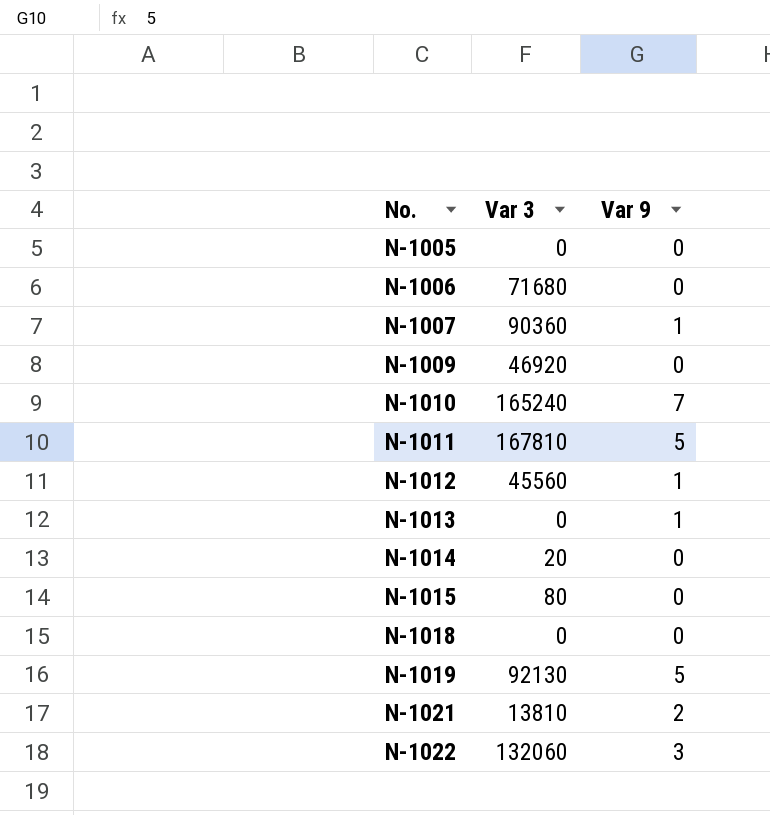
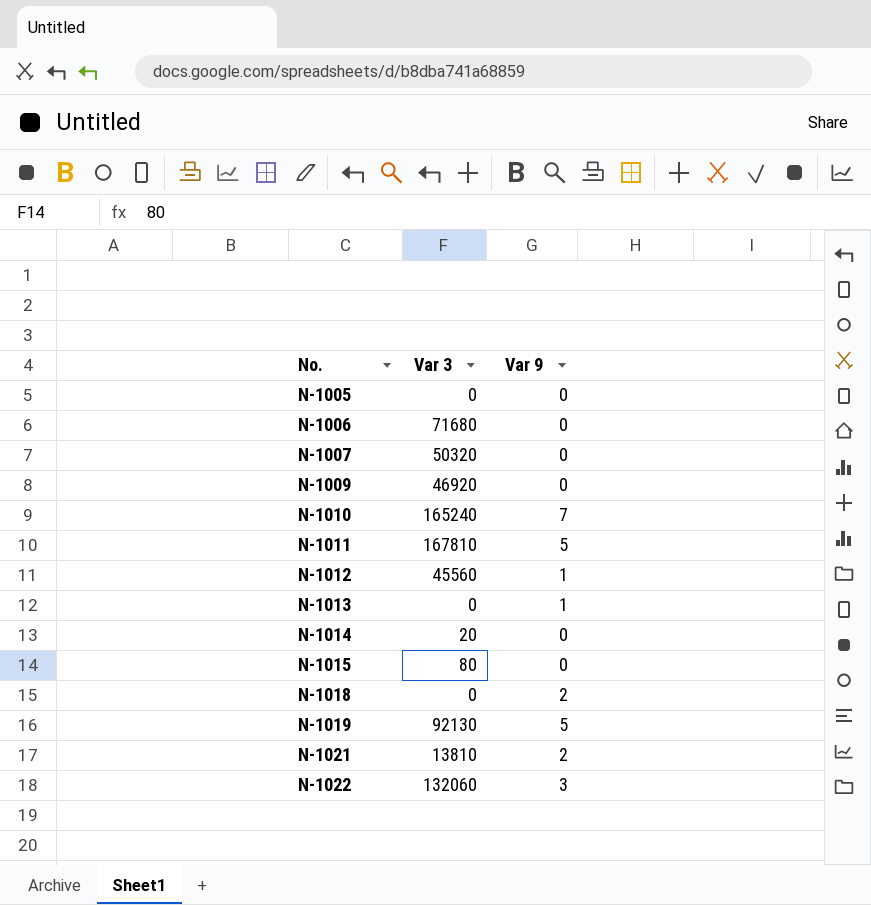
N-1007 | Var 3: 90360 -> 50320
N-1007 | Var 9: 1 -> 0
N-1018 | Var 9: 0 -> 2

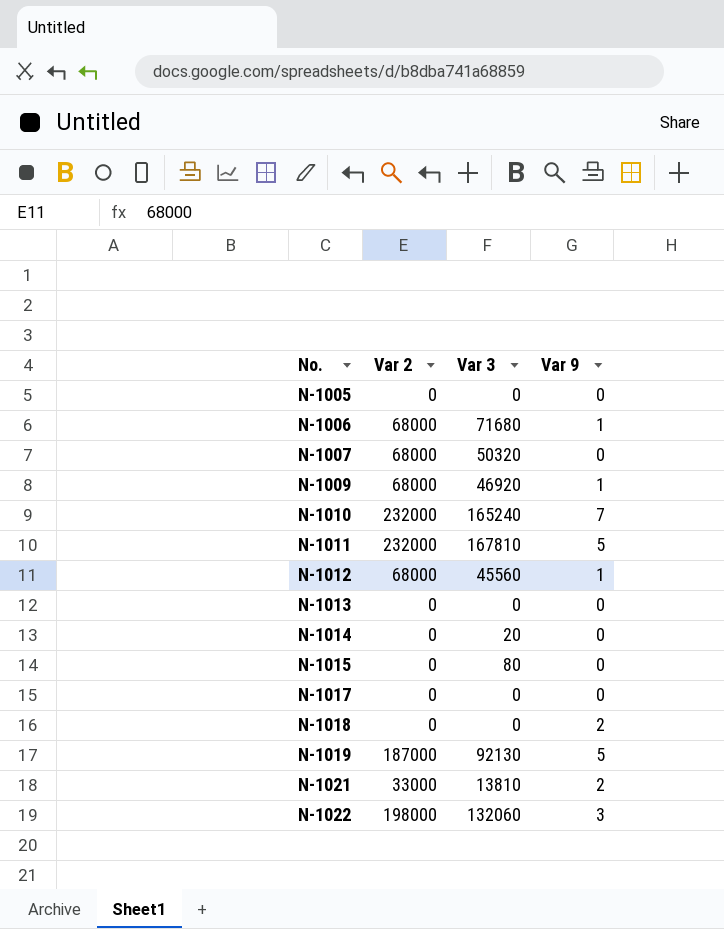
column Var 2 | position: none -> 2
N-1006 | Var 9: 0 -> 1
N-1009 | Var 9: 0 -> 1
N-1013 | Var 9: 1 -> 0
row N-1017: none -> 0 | 0 | 0

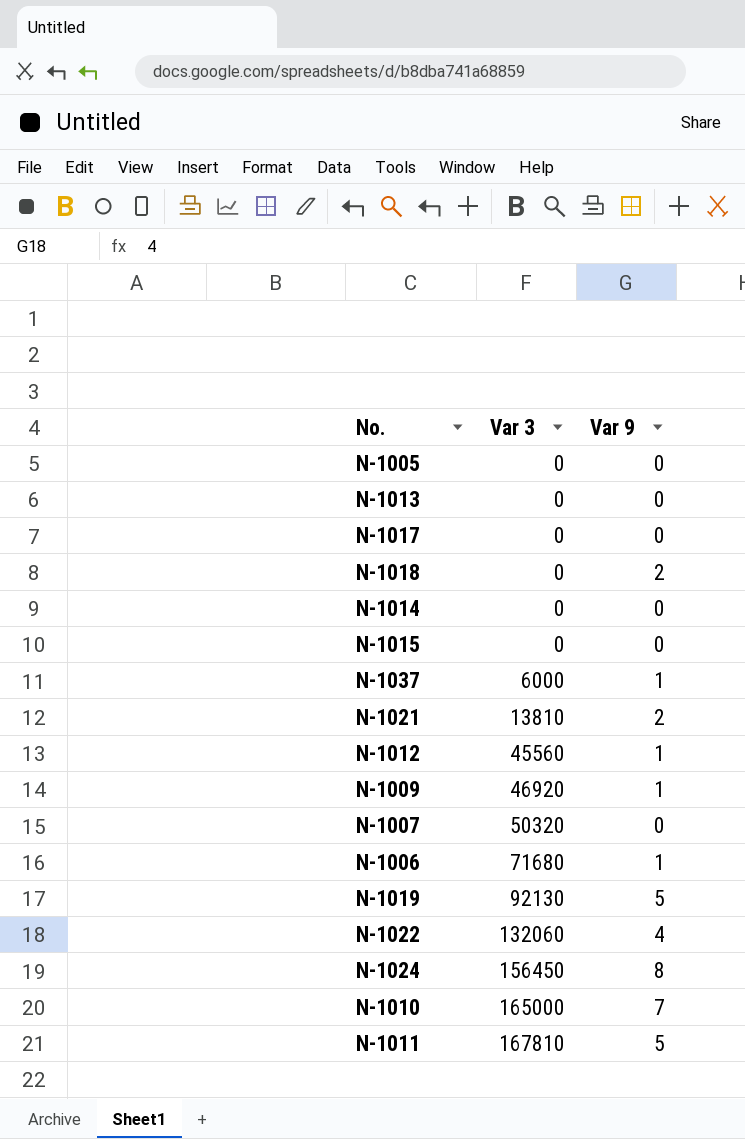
row order: No. ascending -> Var 3 ascending
column Var 2 | position: 2 -> none
N-1014 | Var 3: 20 -> 0
N-1015 | Var 3: 80 -> 0
row N-1037: none -> 6000 | 1
N-1022 | Var 9: 3 -> 4
row N-1024: none -> 156450 | 8
N-1010 | Var 3: 165240 -> 165000

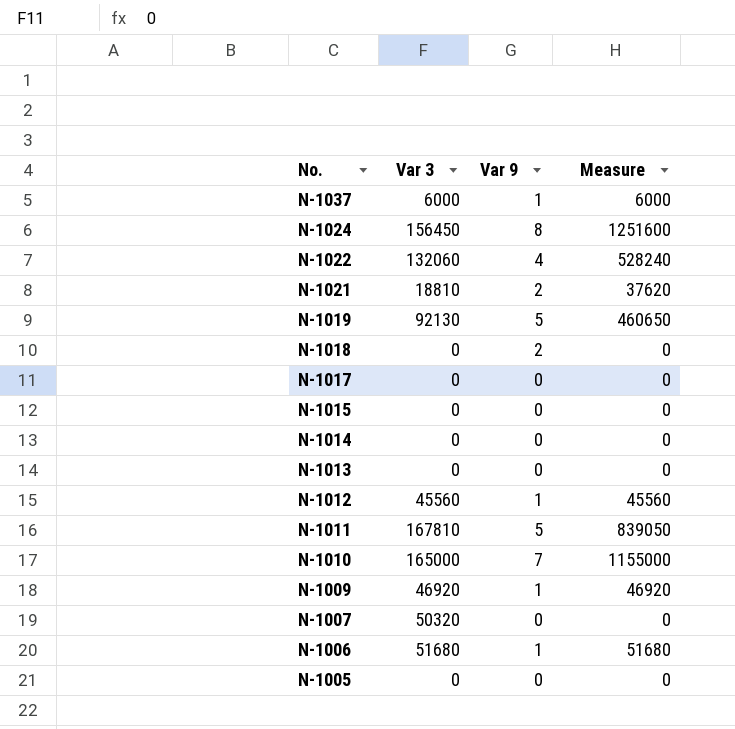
row order: Var 3 ascending -> No. descending
column Measure | formula: none -> [Var 3] * [Var 9]
N-1021 | Var 3: 13810 -> 18810
N-1006 | Var 3: 71680 -> 51680

